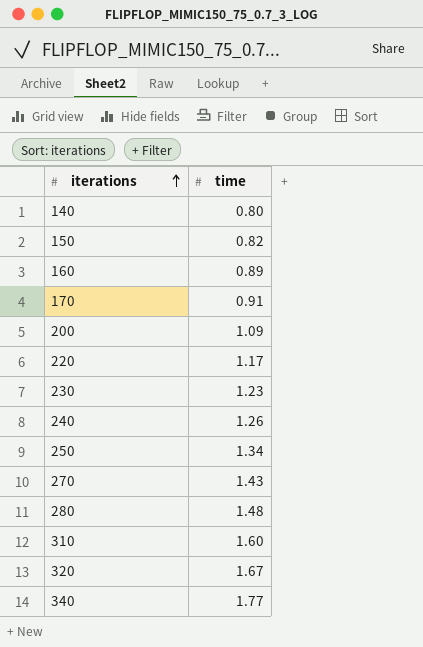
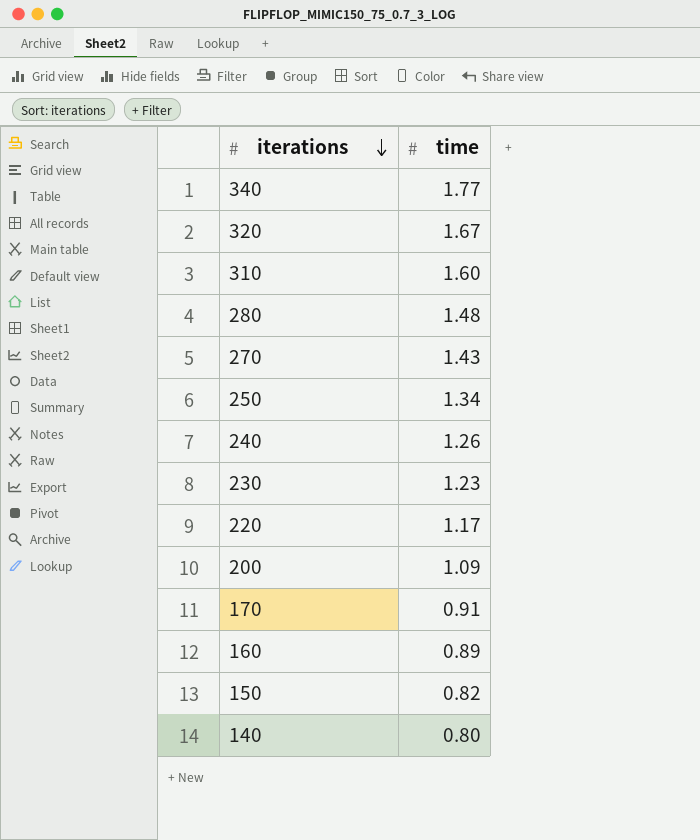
row order: iterations ascending -> iterations descending

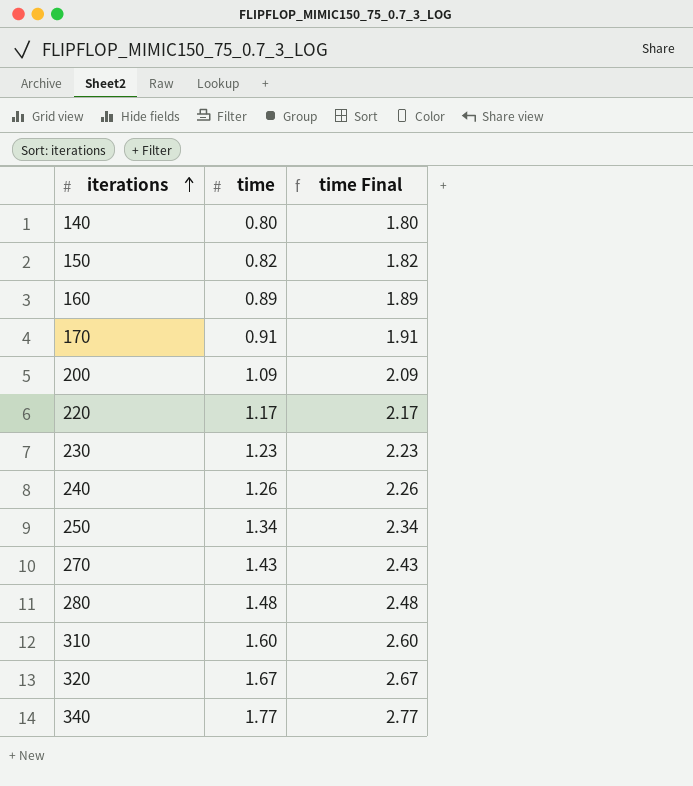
row order: iterations descending -> iterations ascending
column time Final | formula: none -> [time] + 1

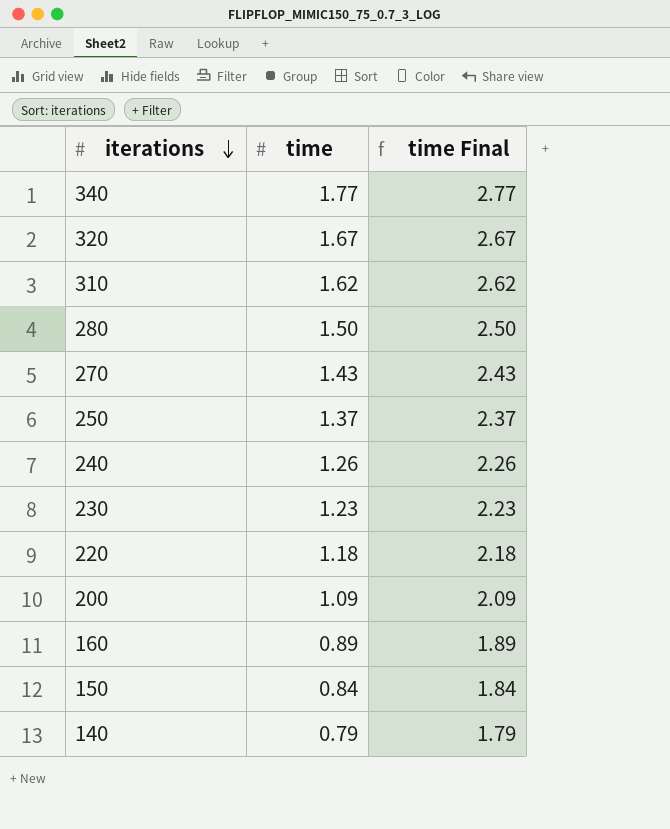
row order: iterations ascending -> iterations descending
row 170: 0.91 | 1.91 -> none
310 | time: 1.60 -> 1.62
310 | time Final: 2.60 -> 2.62
280 | time: 1.48 -> 1.50
280 | time Final: 2.48 -> 2.50
250 | time: 1.34 -> 1.37
250 | time Final: 2.34 -> 2.37
220 | time: 1.17 -> 1.18
220 | time Final: 2.17 -> 2.18
150 | time: 0.82 -> 0.84
150 | time Final: 1.82 -> 1.84
140 | time: 0.80 -> 0.79
140 | time Final: 1.80 -> 1.79

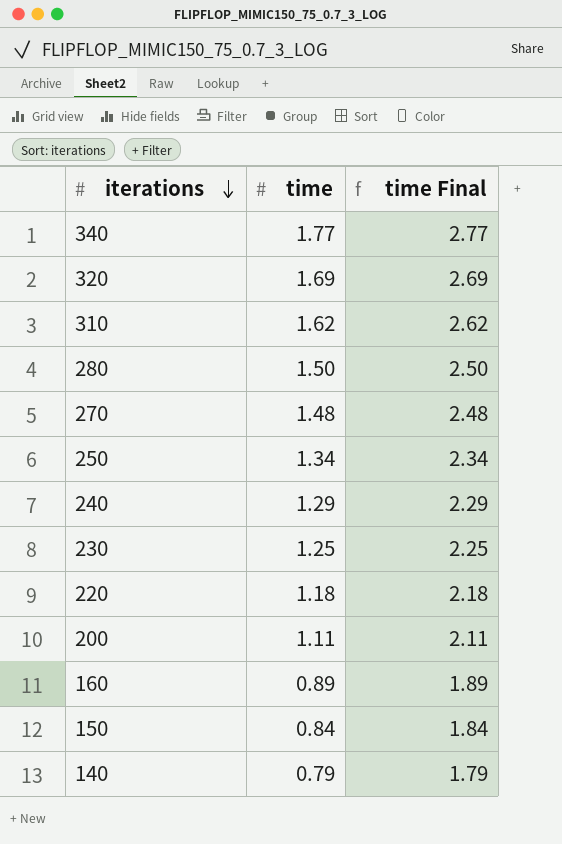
320 | time: 1.67 -> 1.69
320 | time Final: 2.67 -> 2.69
270 | time: 1.43 -> 1.48
270 | time Final: 2.43 -> 2.48
250 | time: 1.37 -> 1.34
250 | time Final: 2.37 -> 2.34
240 | time: 1.26 -> 1.29
240 | time Final: 2.26 -> 2.29
230 | time: 1.23 -> 1.25
230 | time Final: 2.23 -> 2.25
200 | time: 1.09 -> 1.11
200 | time Final: 2.09 -> 2.11

